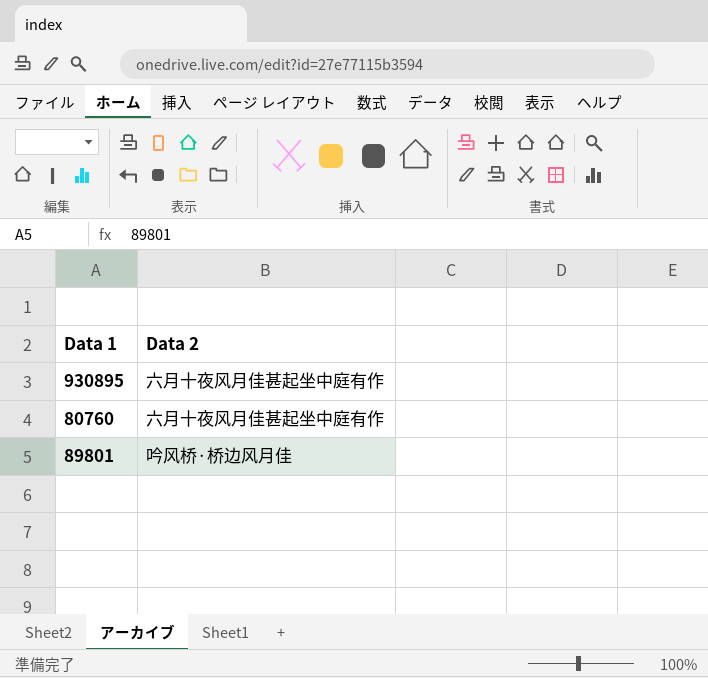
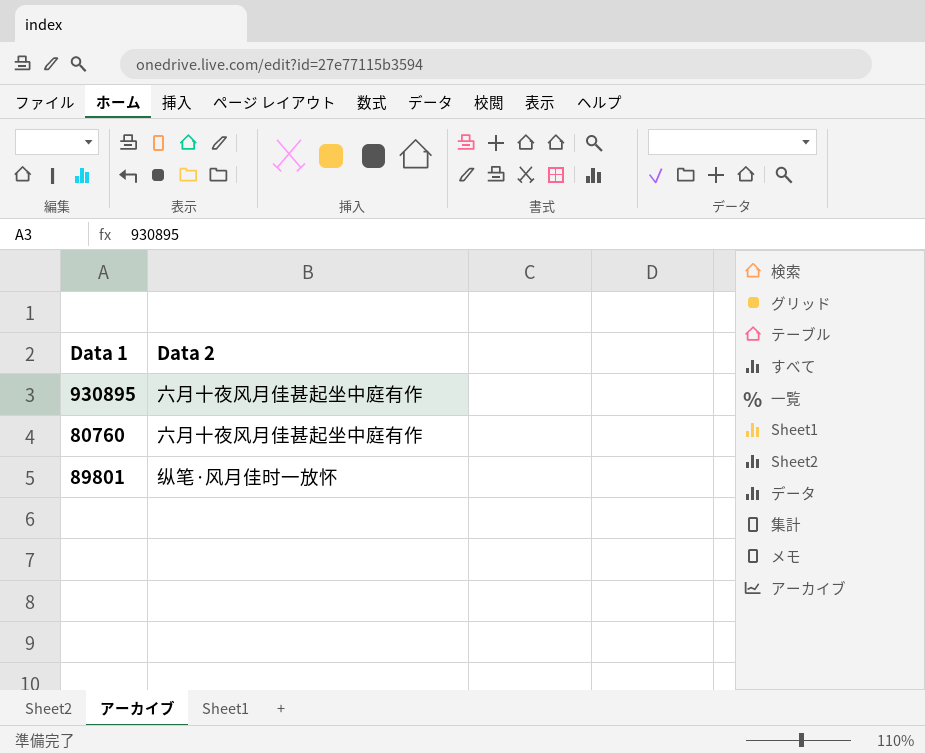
89801 | Data 2: 吟风桥·桥边风月佳 -> 纵笔·风月佳时一放怀

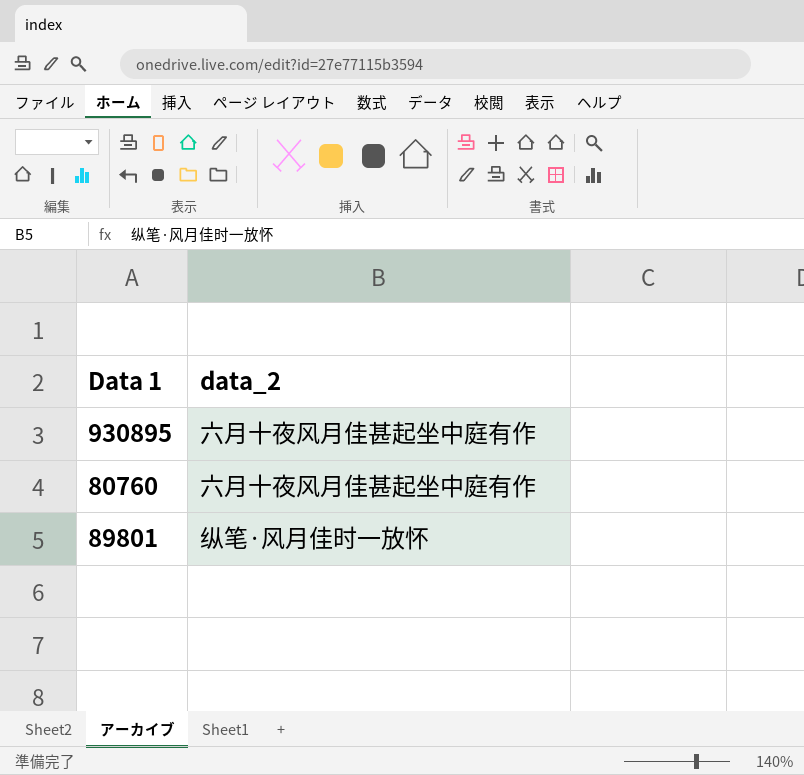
column name: Data 2 -> data_2

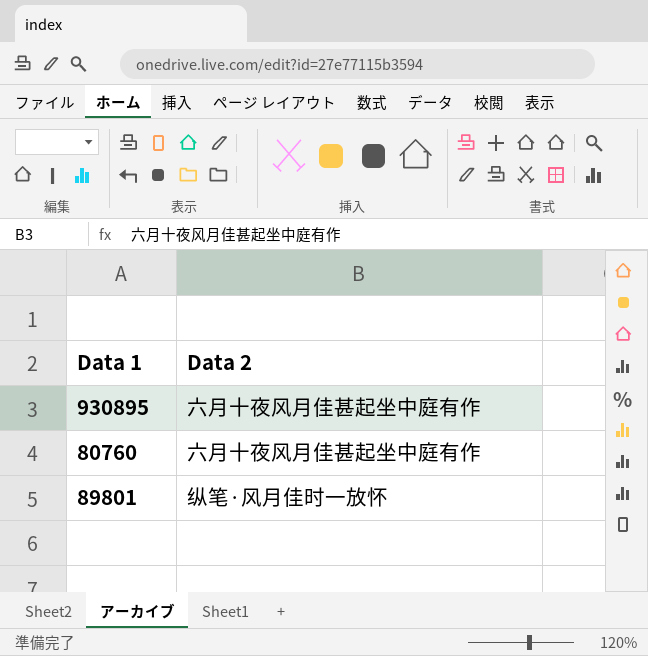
column name: data_2 -> Data 2

